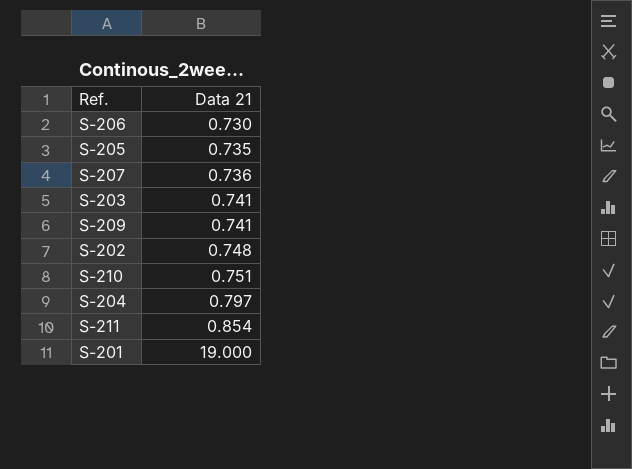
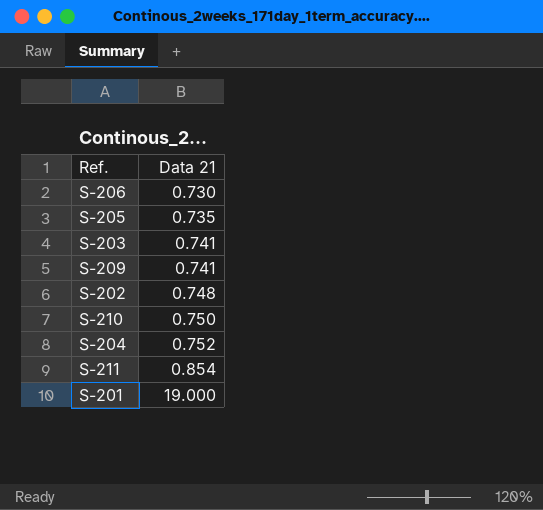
row S-207: 0.736 -> none
S-210 | Data 21: 0.751 -> 0.750
S-204 | Data 21: 0.797 -> 0.752

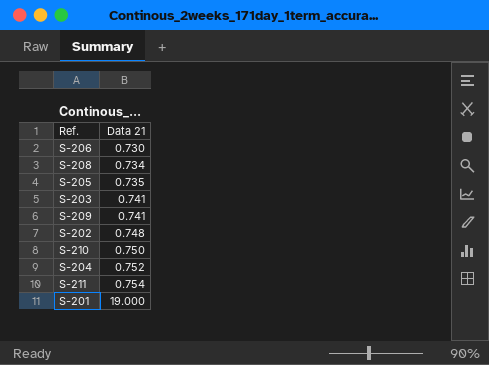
row S-208: none -> 0.734
S-211 | Data 21: 0.854 -> 0.754

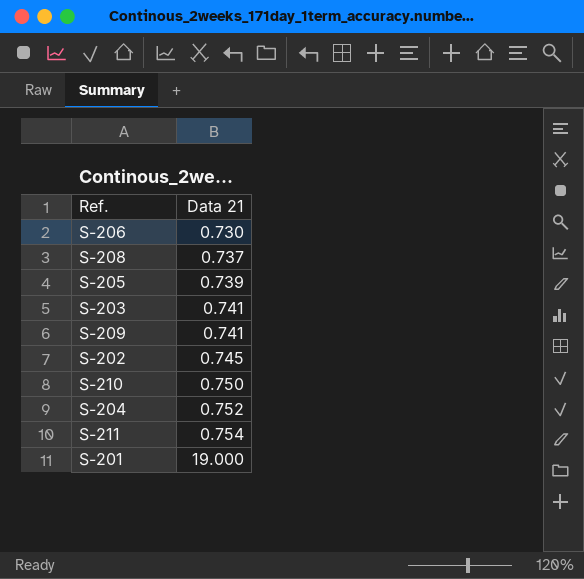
S-208 | Data 21: 0.734 -> 0.737
S-205 | Data 21: 0.735 -> 0.739
S-202 | Data 21: 0.748 -> 0.745

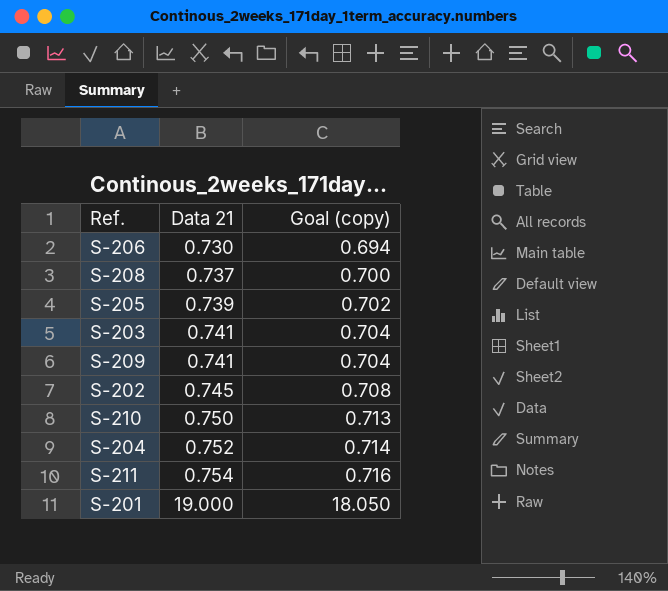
column Goal (copy) | formula: none -> [Data 21] * 0.95

